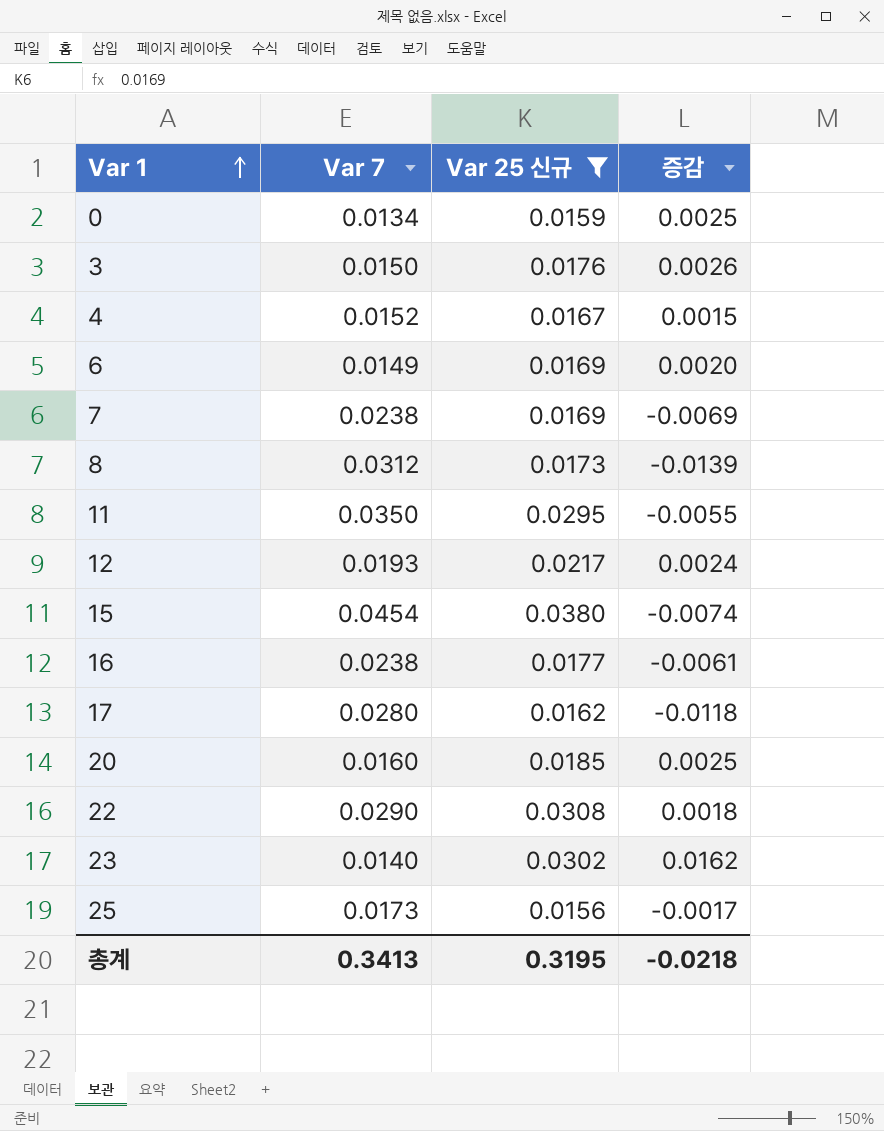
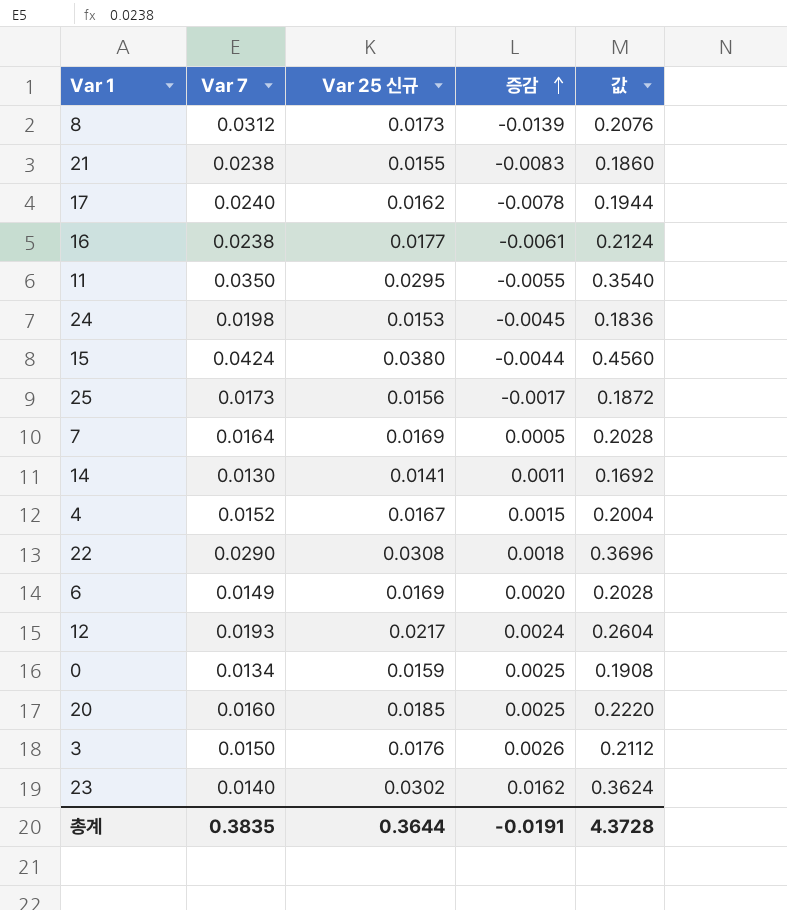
filter: Var 25 신규 >= 0.0156 -> none
row order: Var 1 ascending -> 증감 ascending
column 값 | formula: none -> [Var 25 신규] * 12
17 | Var 7: 0.0280 -> 0.0240
17 | 증감: -0.0118 -> -0.0078
15 | Var 7: 0.0454 -> 0.0424
15 | 증감: -0.0074 -> -0.0044
7 | Var 7: 0.0238 -> 0.0164
7 | 증감: -0.0069 -> 0.0005
총계 | Var 7: 0.3413 -> 0.3835
총계 | Var 25 신규: 0.3195 -> 0.3644
총계 | 증감: -0.0218 -> -0.0191

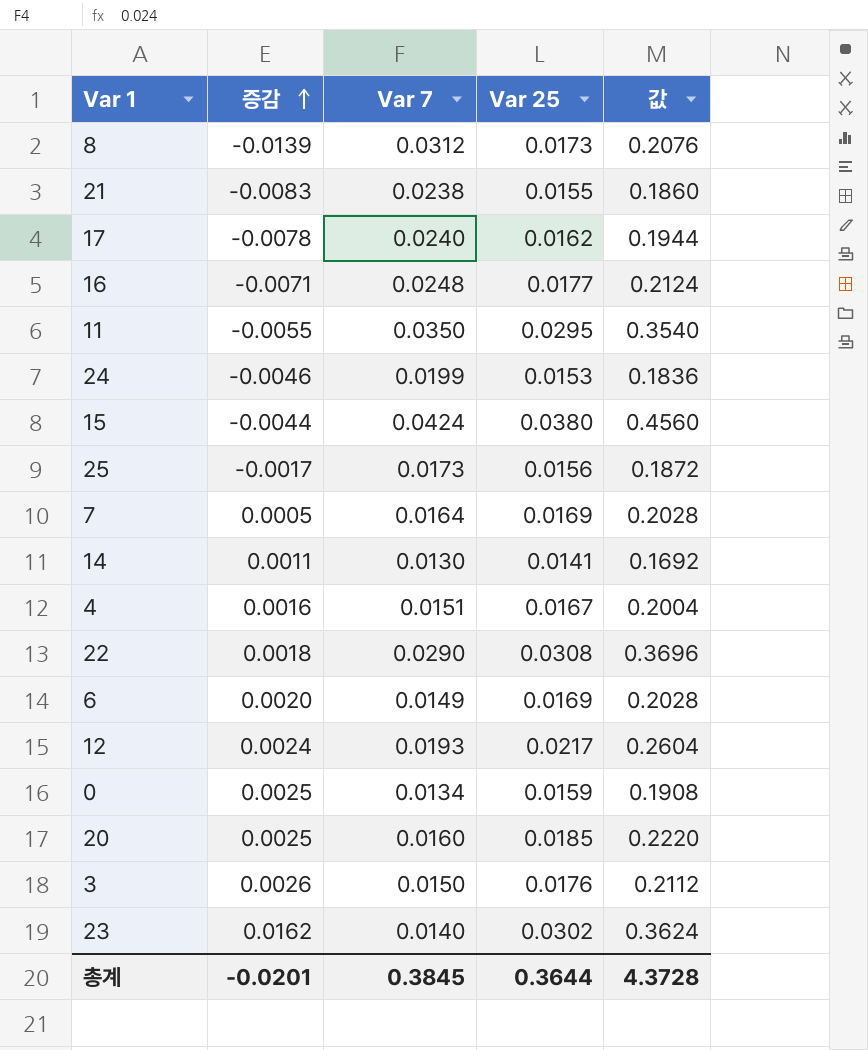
column 증감 | position: 4 -> 2
column name: Var 25 신규 -> Var 25
16 | 증감: -0.0061 -> -0.0071
16 | Var 7: 0.0238 -> 0.0248
24 | 증감: -0.0045 -> -0.0046
24 | Var 7: 0.0198 -> 0.0199
4 | 증감: 0.0015 -> 0.0016
4 | Var 7: 0.0152 -> 0.0151
총계 | 증감: -0.0191 -> -0.0201
총계 | Var 7: 0.3835 -> 0.3845

